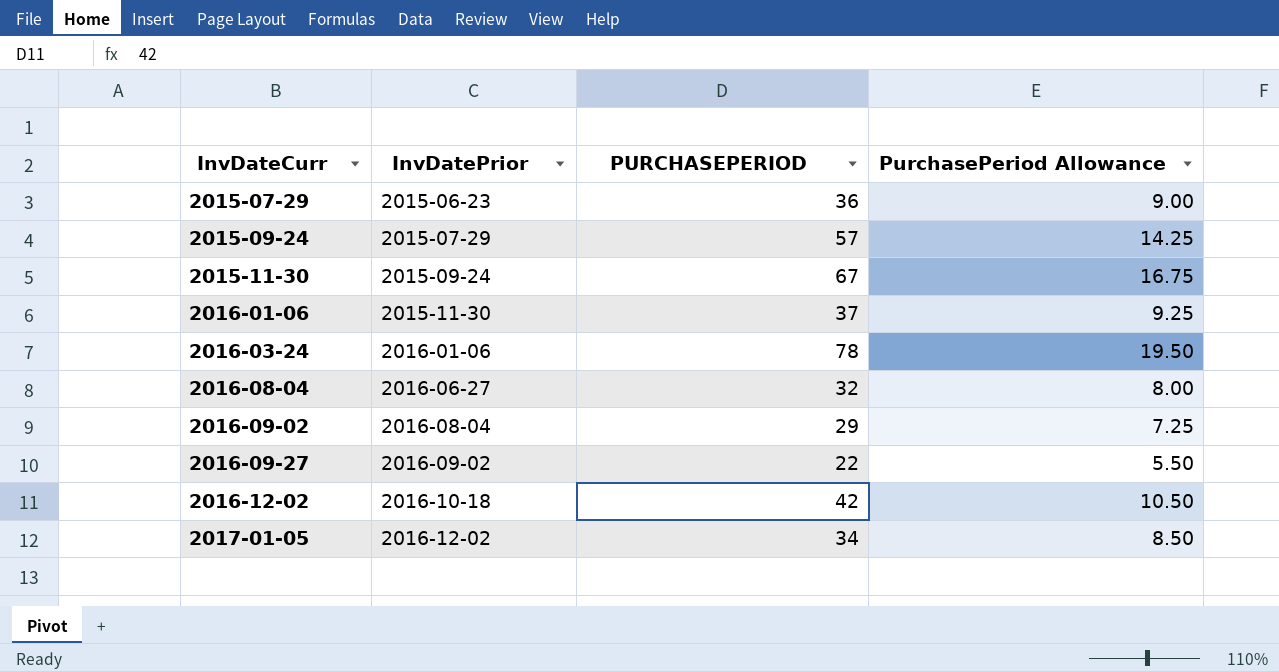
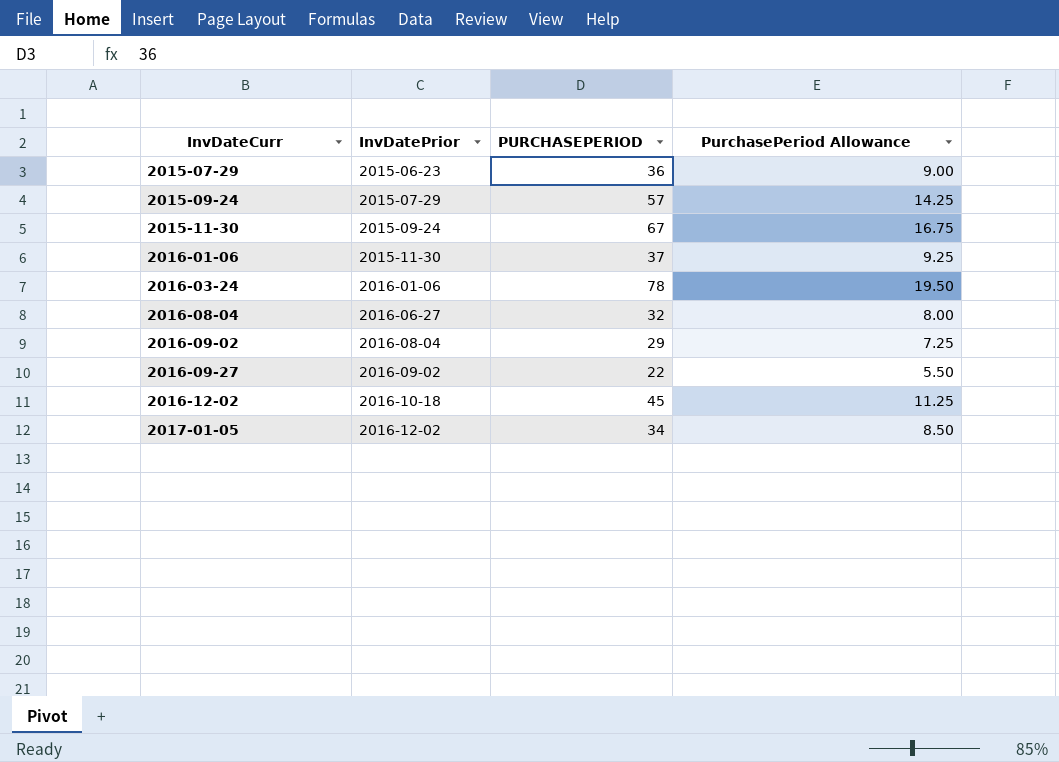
2016-12-02 | PURCHASEPERIOD: 42 -> 45
2016-12-02 | PurchasePeriod Allowance: 10.50 -> 11.25

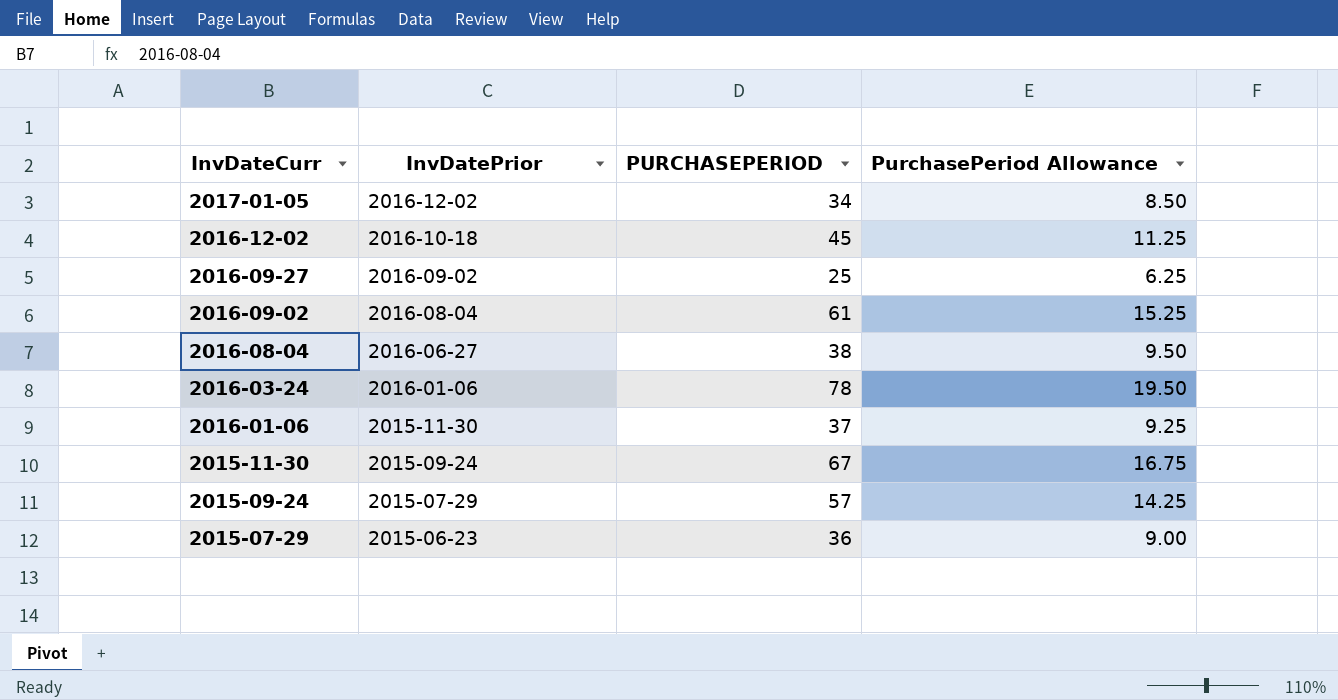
row order: InvDateCurr ascending -> InvDateCurr descending
2016-09-27 | PURCHASEPERIOD: 22 -> 25
2016-09-27 | PurchasePeriod Allowance: 5.50 -> 6.25
2016-09-02 | PURCHASEPERIOD: 29 -> 61
2016-09-02 | PurchasePeriod Allowance: 7.25 -> 15.25
2016-08-04 | PURCHASEPERIOD: 32 -> 38
2016-08-04 | PurchasePeriod Allowance: 8.00 -> 9.50

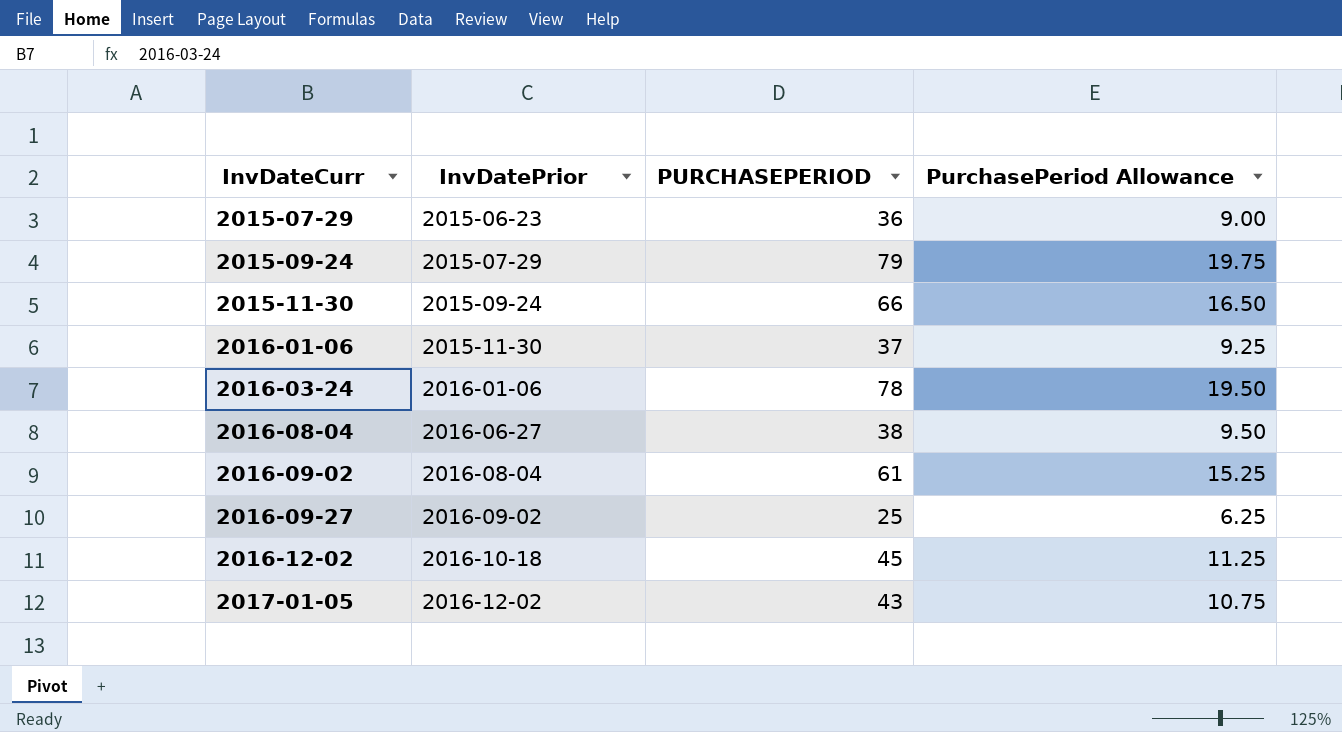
row order: InvDateCurr descending -> InvDateCurr ascending
2015-09-24 | PURCHASEPERIOD: 57 -> 79
2015-09-24 | PurchasePeriod Allowance: 14.25 -> 19.75
2015-11-30 | PURCHASEPERIOD: 67 -> 66
2015-11-30 | PurchasePeriod Allowance: 16.75 -> 16.50
2017-01-05 | PURCHASEPERIOD: 34 -> 43
2017-01-05 | PurchasePeriod Allowance: 8.50 -> 10.75

